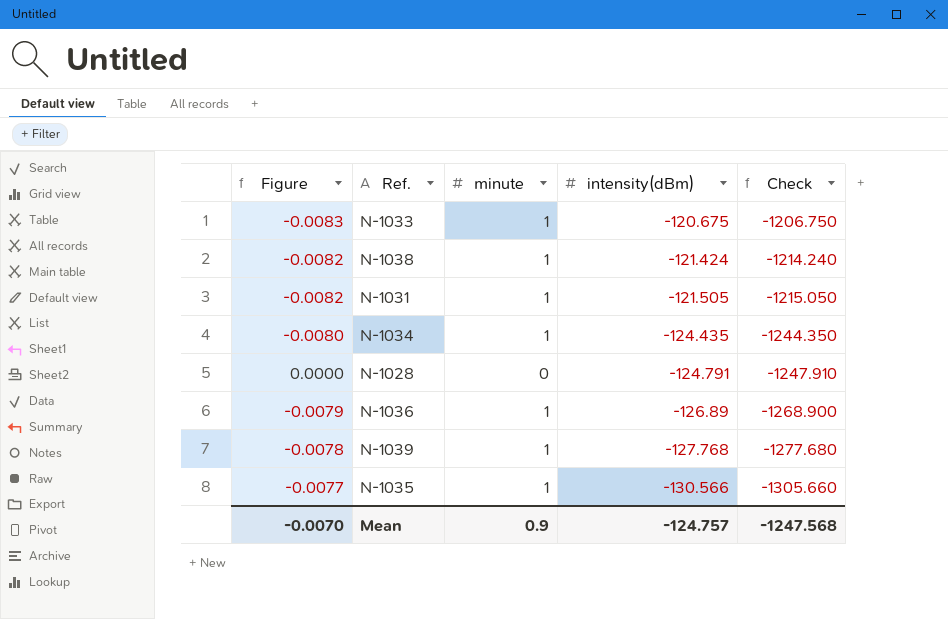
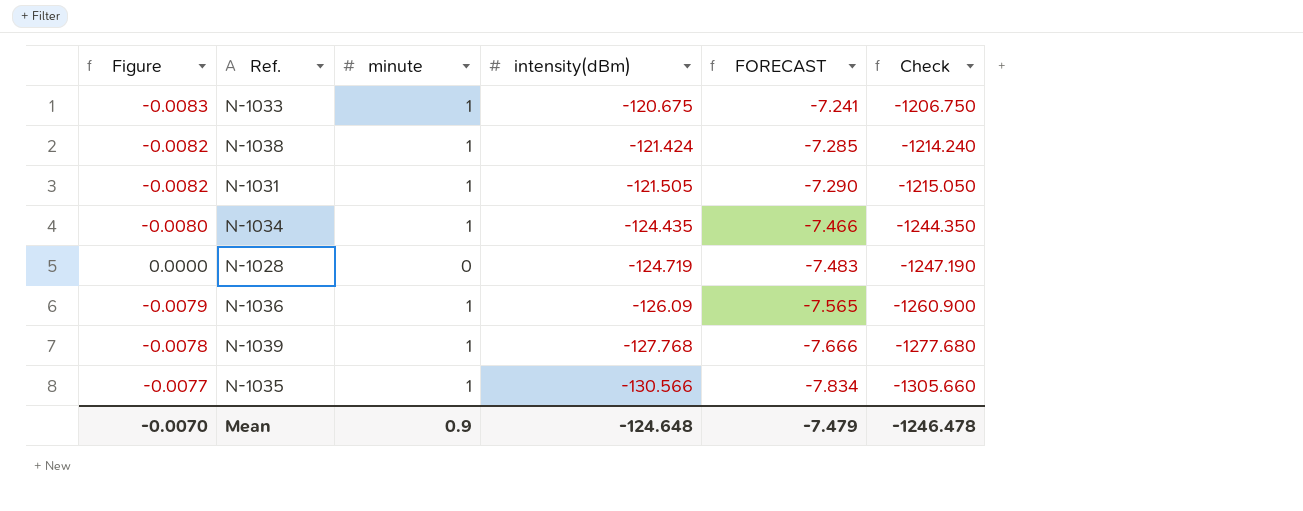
column FORECAST | formula: none -> [intensity(dBm)] * 0.06
N-1028 | intensity(dBm): -124.791 -> -124.719
N-1028 | Check: -1247.910 -> -1247.190
N-1036 | intensity(dBm): -126.89 -> -126.09
N-1036 | Check: -1268.900 -> -1260.900
Mean | intensity(dBm): -124.757 -> -124.648
Mean | Check: -1247.568 -> -1246.478

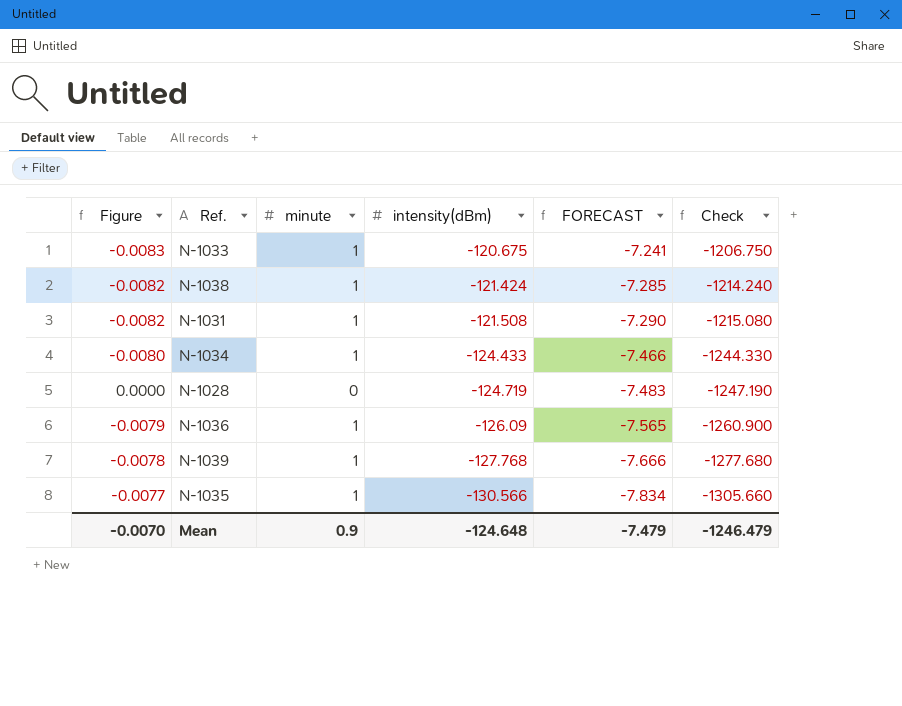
N-1031 | intensity(dBm): -121.505 -> -121.508
N-1031 | Check: -1215.050 -> -1215.080
N-1034 | intensity(dBm): -124.435 -> -124.433
N-1034 | Check: -1244.350 -> -1244.330
Mean | Check: -1246.478 -> -1246.479

